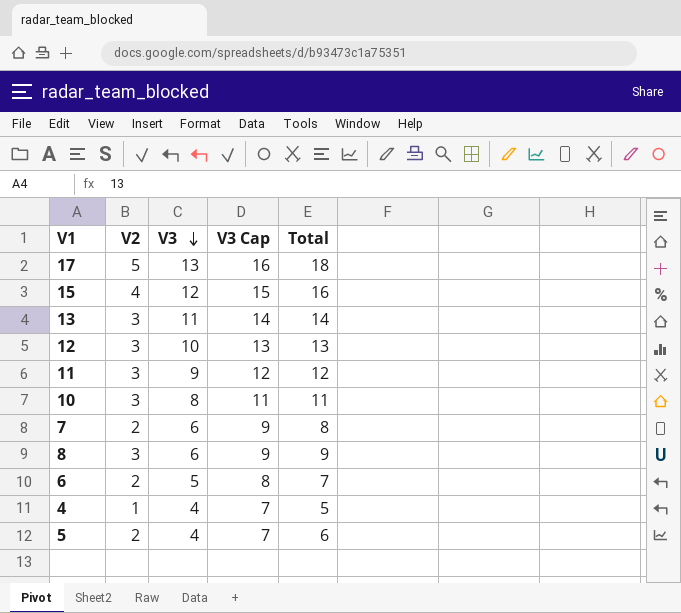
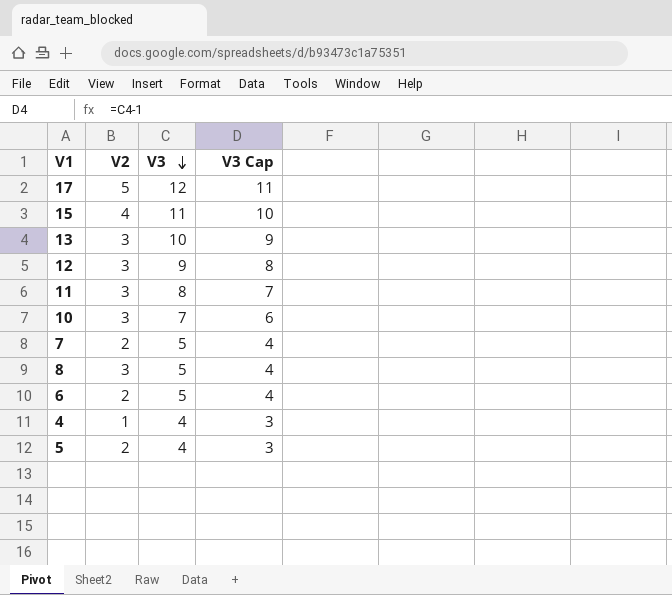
column Total | formula: [V2] + [V3] -> none
column V3 Cap | formula: [V3] + 3 -> [V3] - 1
17 | V3: 13 -> 12
15 | V3: 12 -> 11
13 | V3: 11 -> 10
12 | V3: 10 -> 9
11 | V3: 9 -> 8
10 | V3: 8 -> 7
7 | V3: 6 -> 5
8 | V3: 6 -> 5

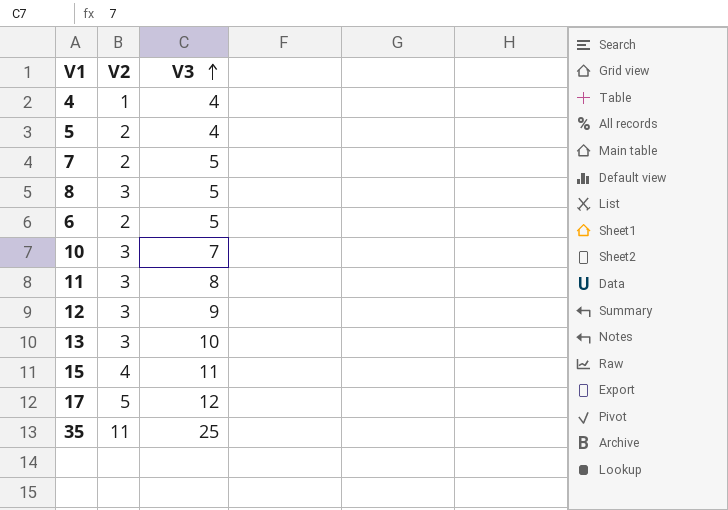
row order: V3 descending -> V3 ascending
column V3 Cap | formula: [V3] - 1 -> none
row 35: none -> 11 | 25

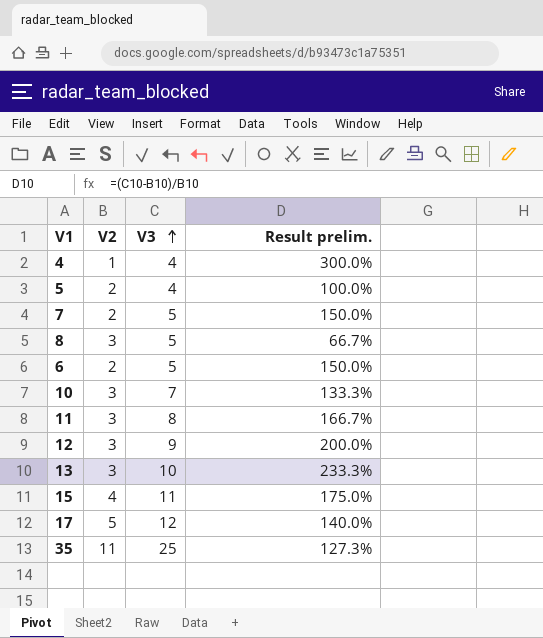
column Result prelim. | formula: none -> ([V3] - [V2]) / [V2]

